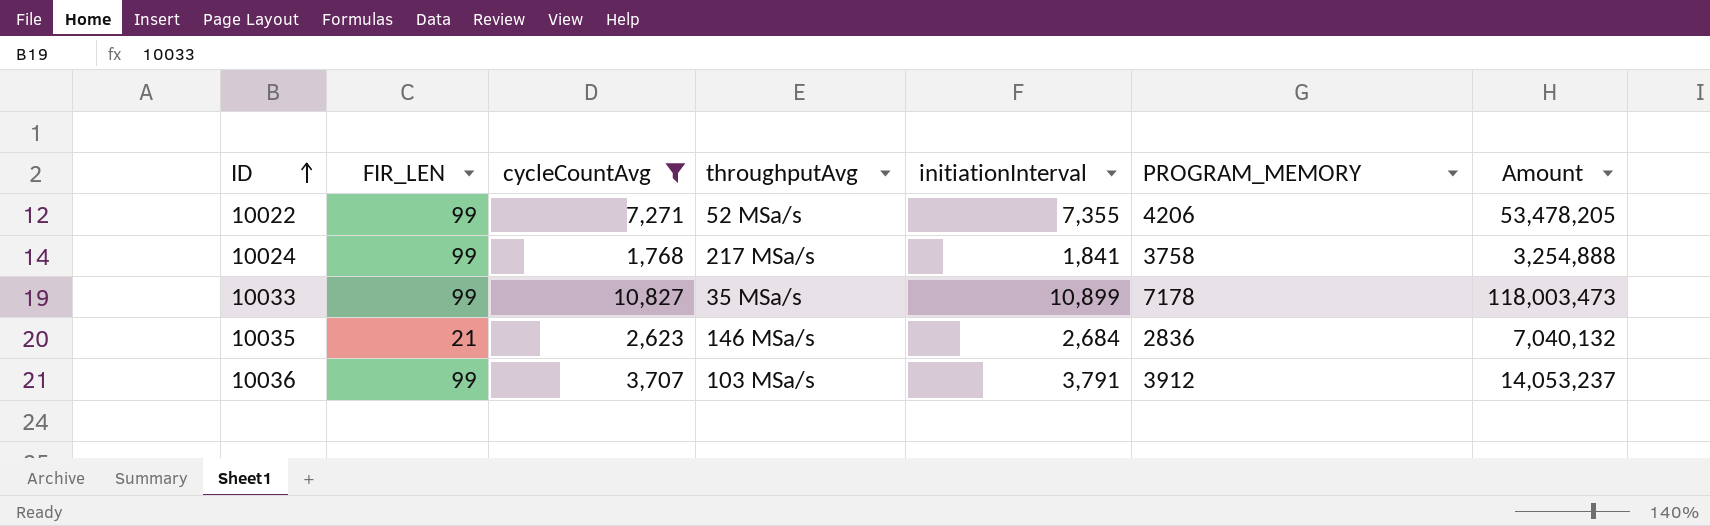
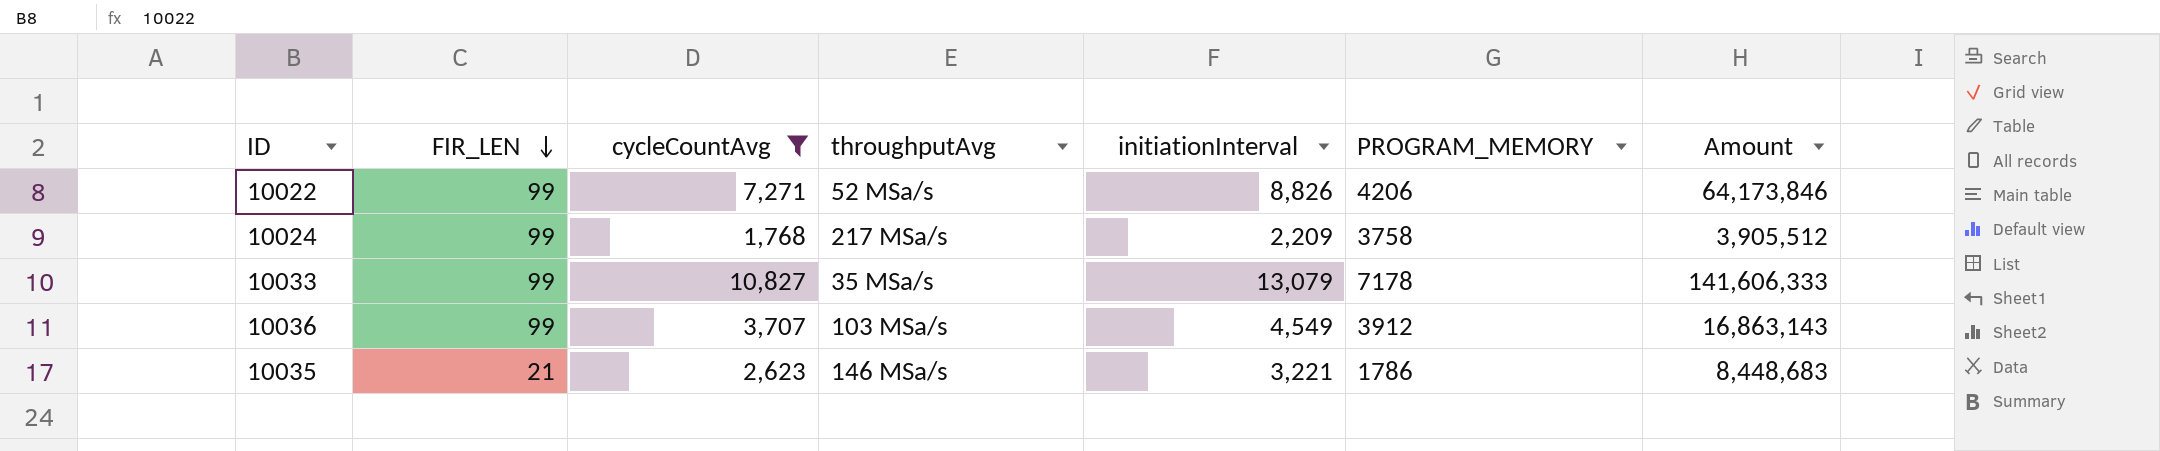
row order: ID ascending -> FIR_LEN descending
10022 | initiationInterval: 7,355 -> 8,826
10022 | Amount: 53,478,205 -> 64,173,846
10024 | initiationInterval: 1,841 -> 2,209
10024 | Amount: 3,254,888 -> 3,905,512
10033 | initiationInterval: 10,899 -> 13,079
10033 | Amount: 118,003,473 -> 141,606,333
10036 | initiationInterval: 3,791 -> 4,549
10036 | Amount: 14,053,237 -> 16,863,143
10035 | initiationInterval: 2,684 -> 3,221
10035 | PROGRAM_MEMORY: 2836 -> 1786
10035 | Amount: 7,040,132 -> 8,448,683

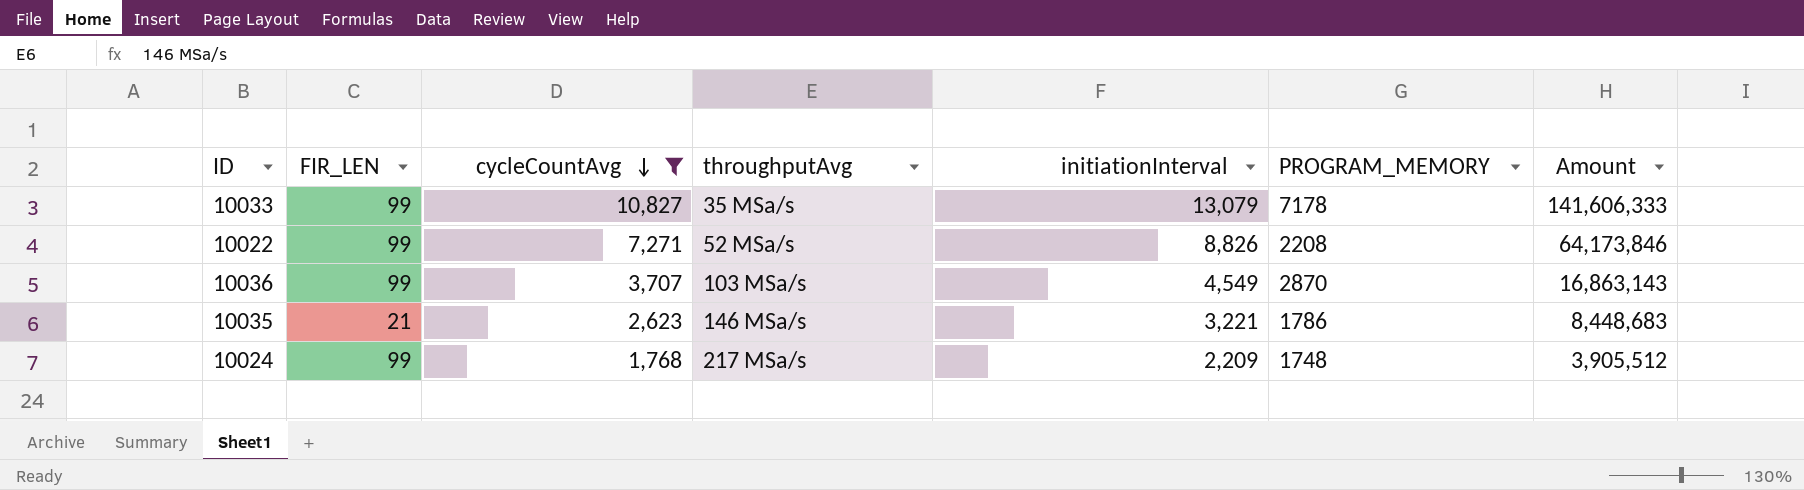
row order: FIR_LEN descending -> cycleCountAvg descending
10022 | PROGRAM_MEMORY: 4206 -> 2208
10036 | PROGRAM_MEMORY: 3912 -> 2870
10024 | PROGRAM_MEMORY: 3758 -> 1748

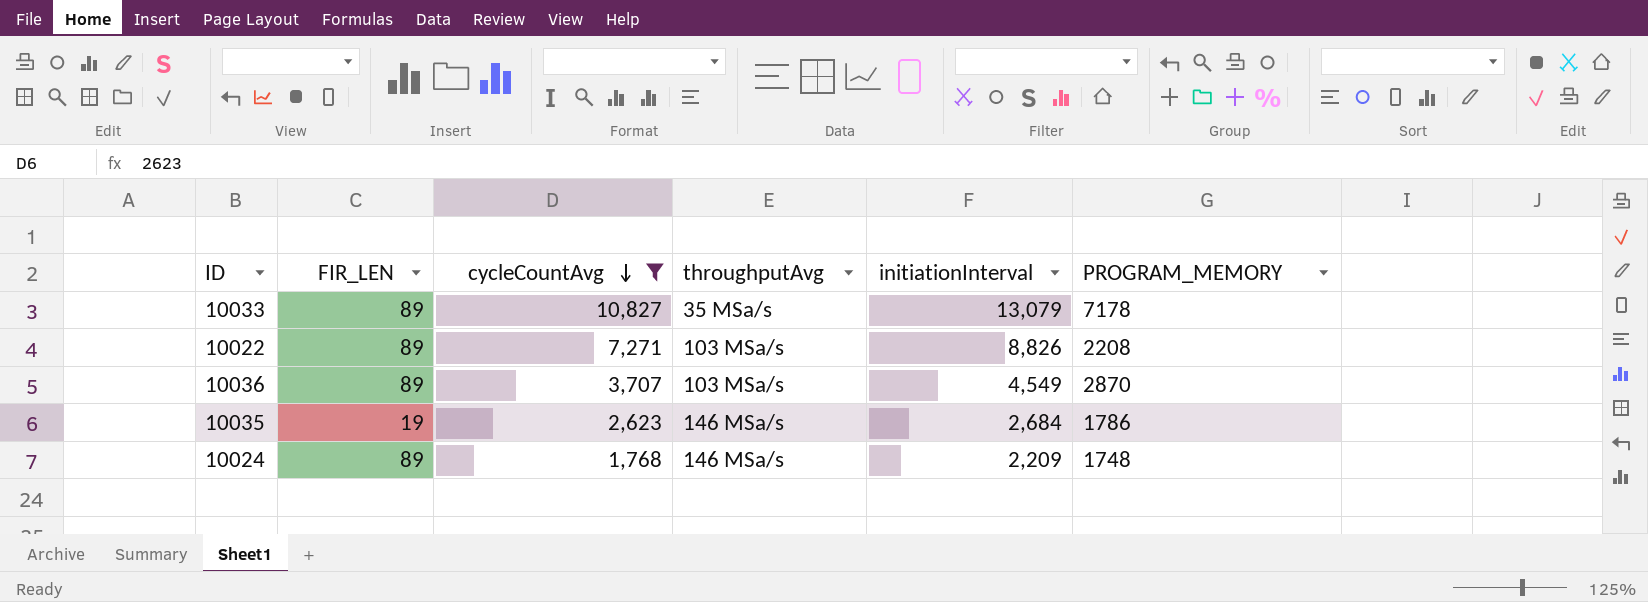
column Amount | formula: [cycleCountAvg] * [initiationInterval] -> none
10033 | FIR_LEN: 99 -> 89
10022 | FIR_LEN: 99 -> 89
10022 | throughputAvg: 52 MSa/s -> 103 MSa/s
10036 | FIR_LEN: 99 -> 89
10035 | FIR_LEN: 21 -> 19
10035 | initiationInterval: 3,221 -> 2,684
10024 | FIR_LEN: 99 -> 89
10024 | throughputAvg: 217 MSa/s -> 146 MSa/s

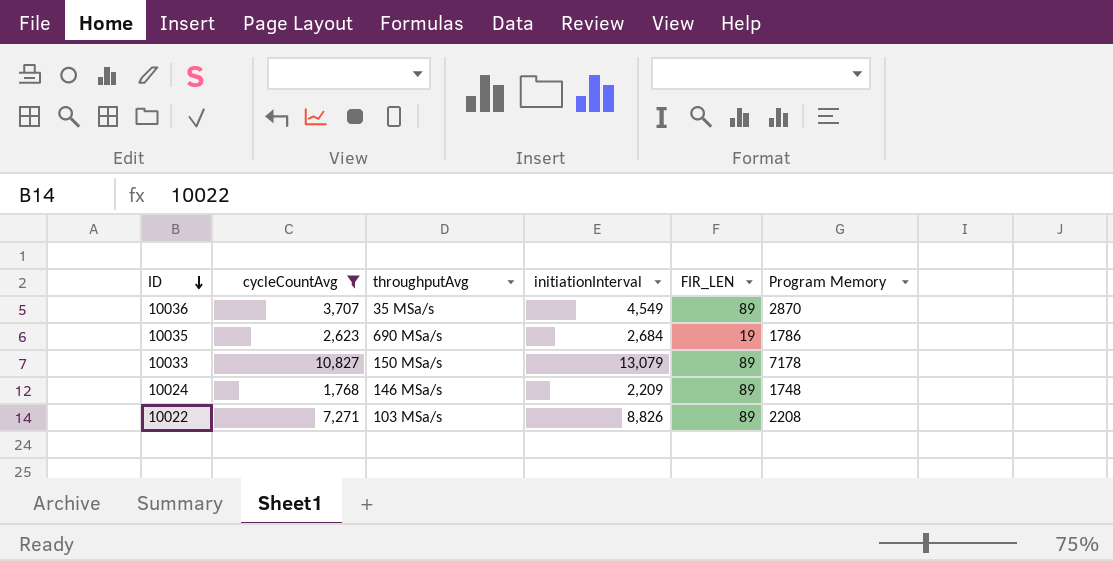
row order: cycleCountAvg descending -> ID descending
column FIR_LEN | position: 2 -> 5
column name: PROGRAM_MEMORY -> Program Memory
10036 | throughputAvg: 103 MSa/s -> 35 MSa/s
10035 | throughputAvg: 146 MSa/s -> 690 MSa/s
10033 | throughputAvg: 35 MSa/s -> 150 MSa/s

